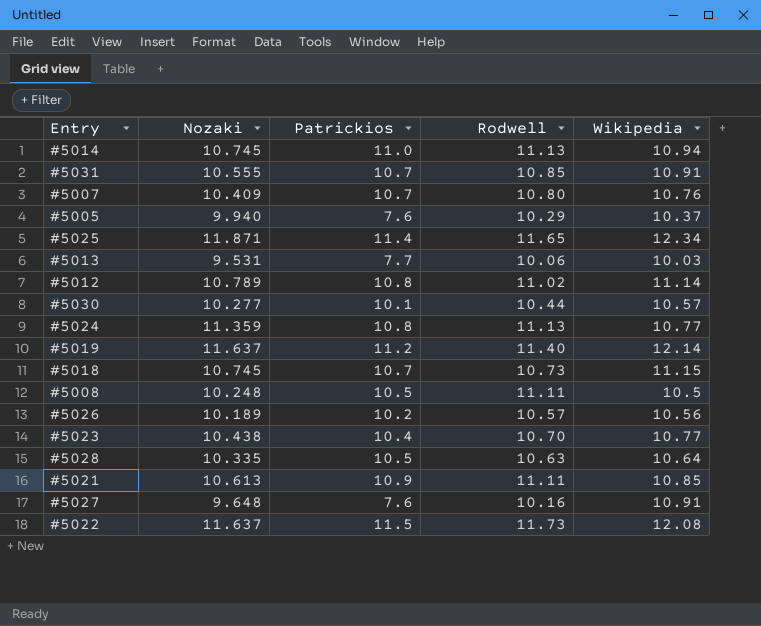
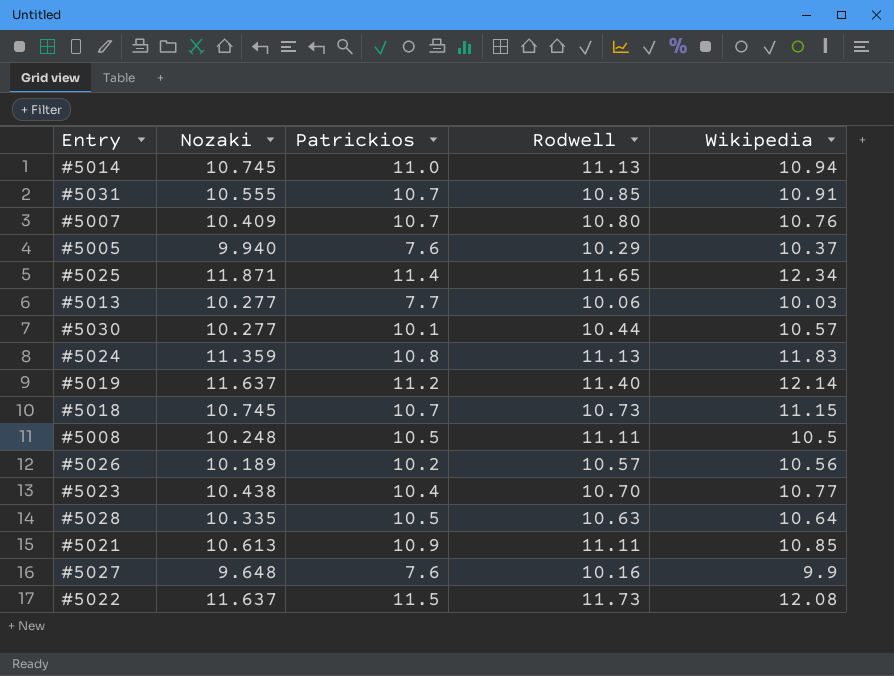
row #5012: 10.789 | 10.8 | 11.02 | 11.14 -> none
#5013 | Nozaki: 9.531 -> 10.277
#5024 | Wikipedia: 10.77 -> 11.83
#5027 | Wikipedia: 10.91 -> 9.9

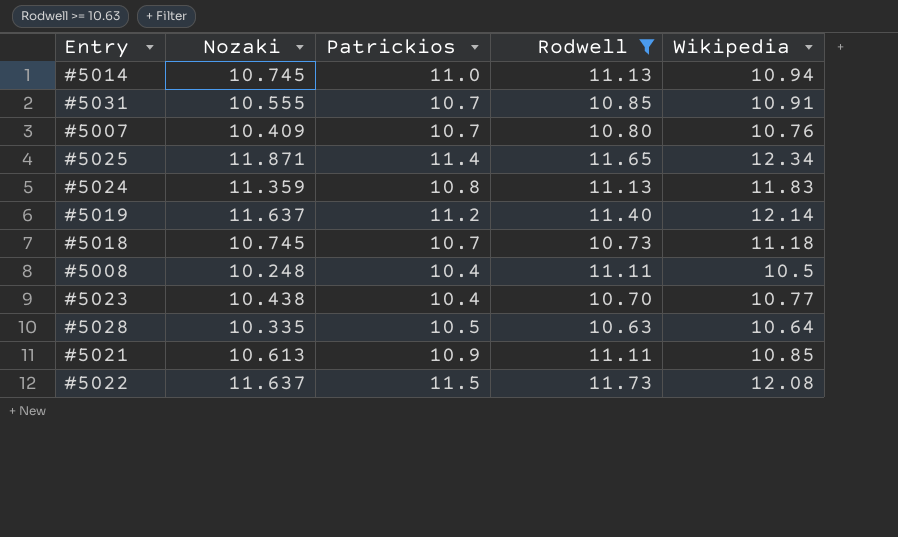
filter: none -> Rodwell >= 10.63
#5018 | Wikipedia: 11.15 -> 11.18
#5008 | Patrickios: 10.5 -> 10.4

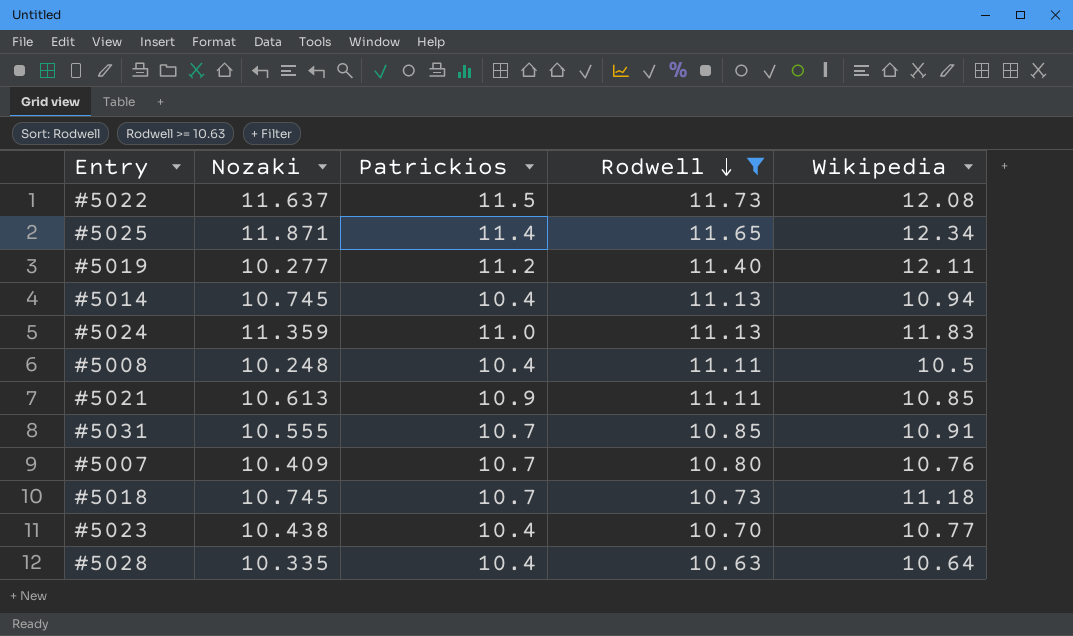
row order: none -> Rodwell descending
#5019 | Nozaki: 11.637 -> 10.277
#5019 | Wikipedia: 12.14 -> 12.11
#5014 | Patrickios: 11.0 -> 10.4
#5024 | Patrickios: 10.8 -> 11.0
#5028 | Patrickios: 10.5 -> 10.4

